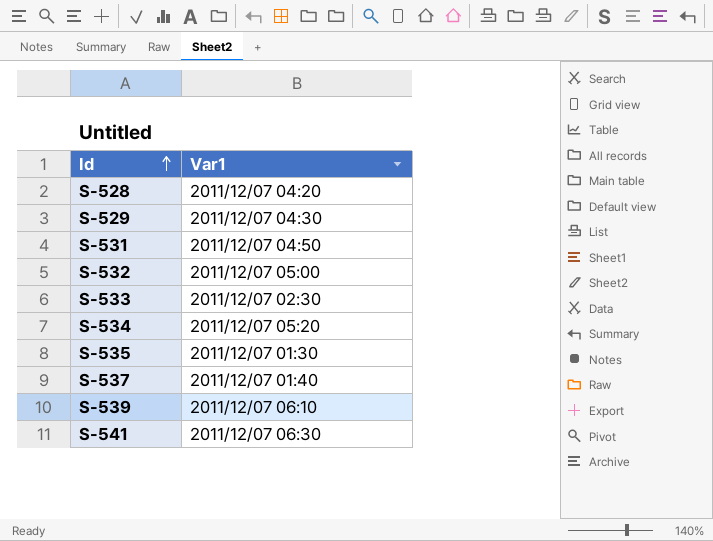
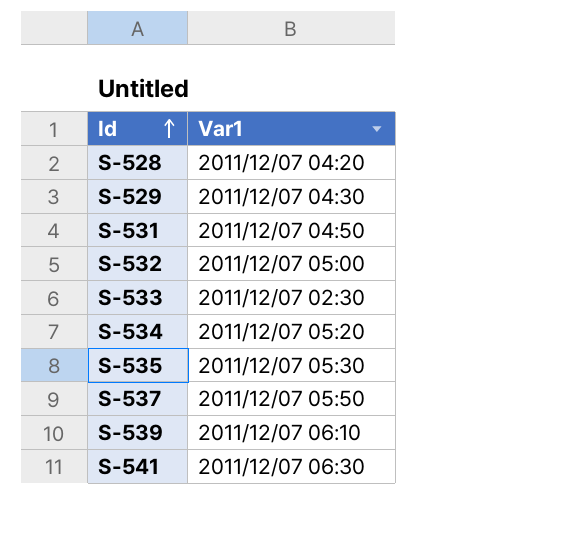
S-535 | Var1: 2011/12/07 01:30 -> 2011/12/07 05:30
S-537 | Var1: 2011/12/07 01:40 -> 2011/12/07 05:50

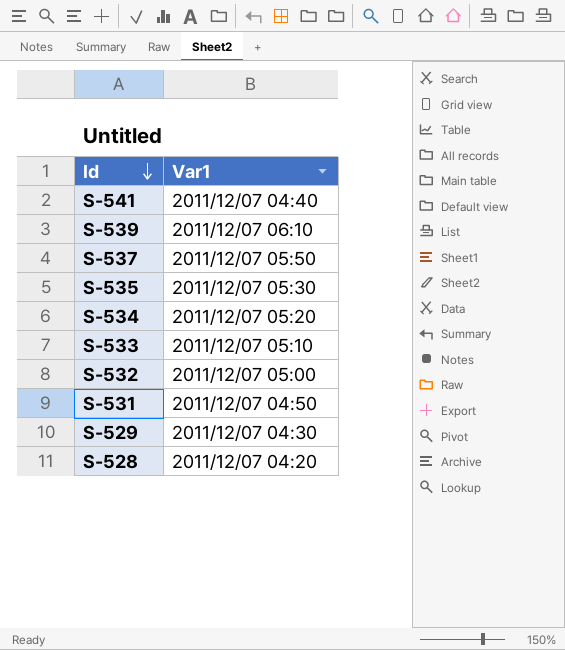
row order: Id ascending -> Id descending
S-541 | Var1: 2011/12/07 06:30 -> 2011/12/07 04:40
S-533 | Var1: 2011/12/07 02:30 -> 2011/12/07 05:10

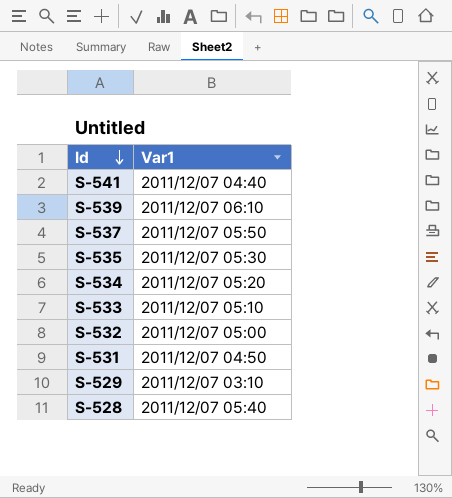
S-529 | Var1: 2011/12/07 04:30 -> 2011/12/07 03:10
S-528 | Var1: 2011/12/07 04:20 -> 2011/12/07 05:40

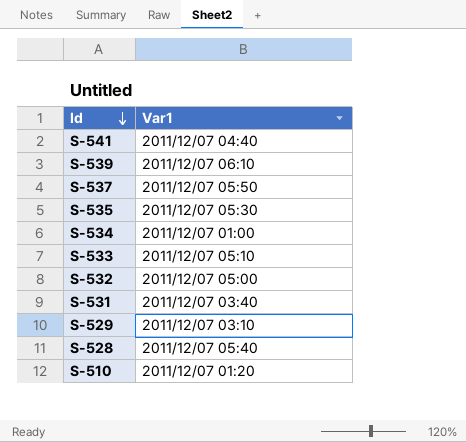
S-534 | Var1: 2011/12/07 05:20 -> 2011/12/07 01:00
S-531 | Var1: 2011/12/07 04:50 -> 2011/12/07 03:40
row S-510: none -> 2011/12/07 01:20

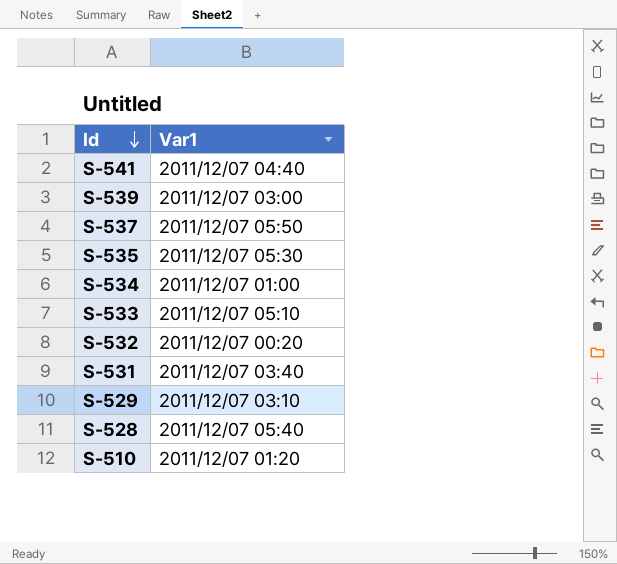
S-539 | Var1: 2011/12/07 06:10 -> 2011/12/07 03:00
S-532 | Var1: 2011/12/07 05:00 -> 2011/12/07 00:20

